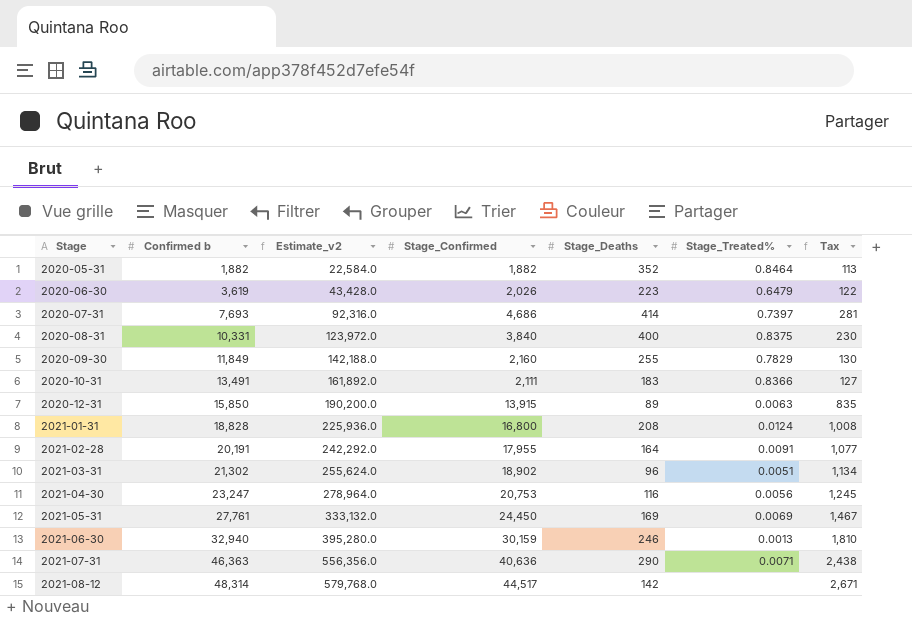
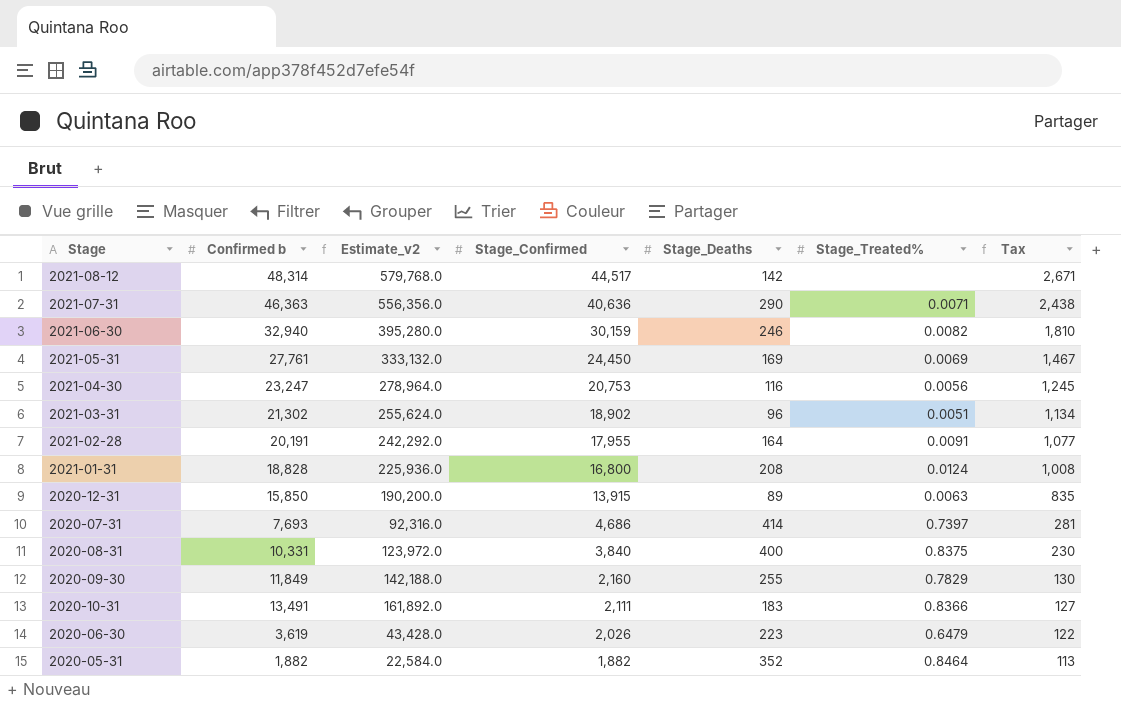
row order: Stage ascending -> Stage_Confirmed descending
2021-06-30 | Stage_Treated%: 0.0013 -> 0.0082

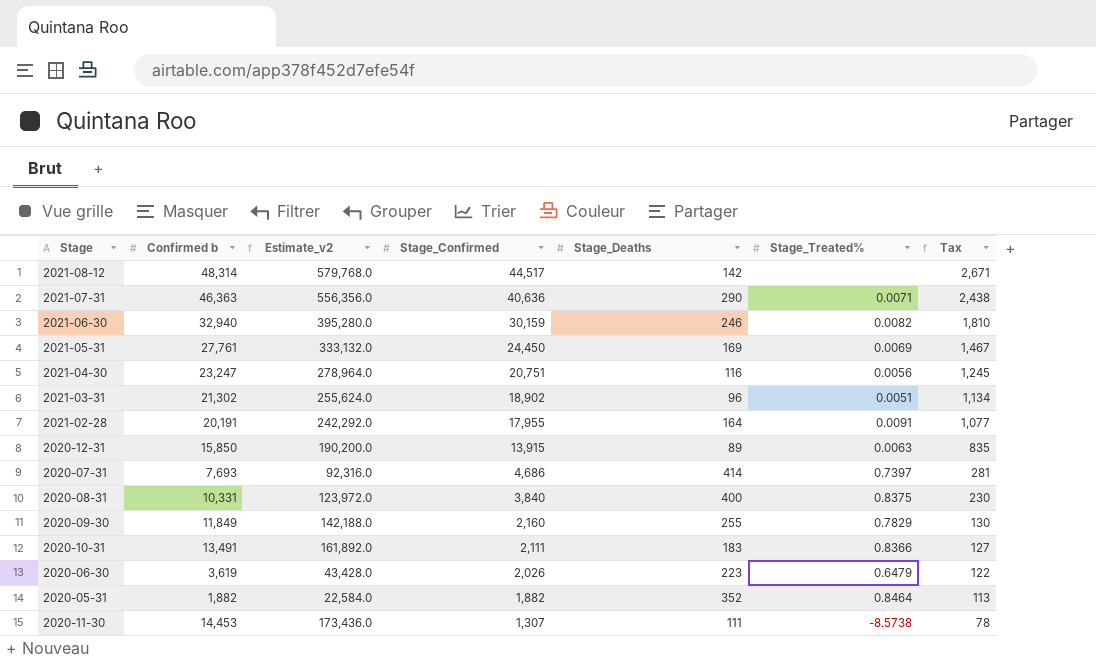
row 2021-01-31: 18,828 | 225,936.0 | 16,800 | 208 | 0.0124 | 1,008 -> none
2021-04-30 | Stage_Confirmed: 20,753 -> 20,751
row 2020-11-30: none -> 14,453 | 173,436.0 | 1,307 | 111 | -8.5738 | 78

